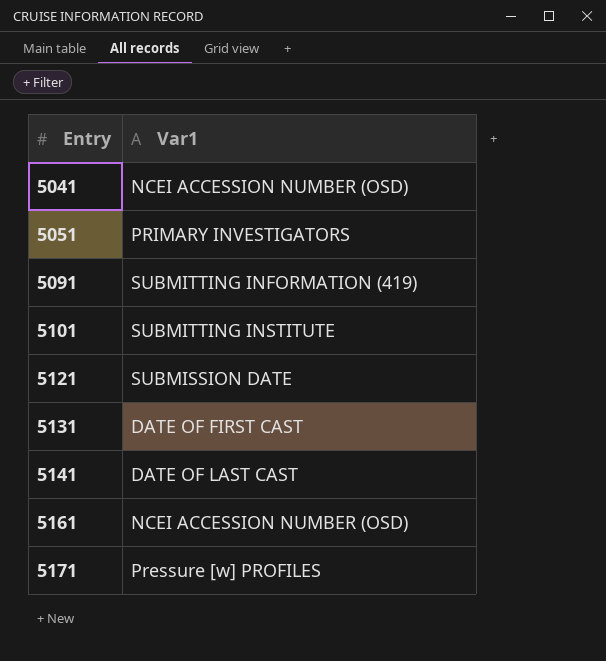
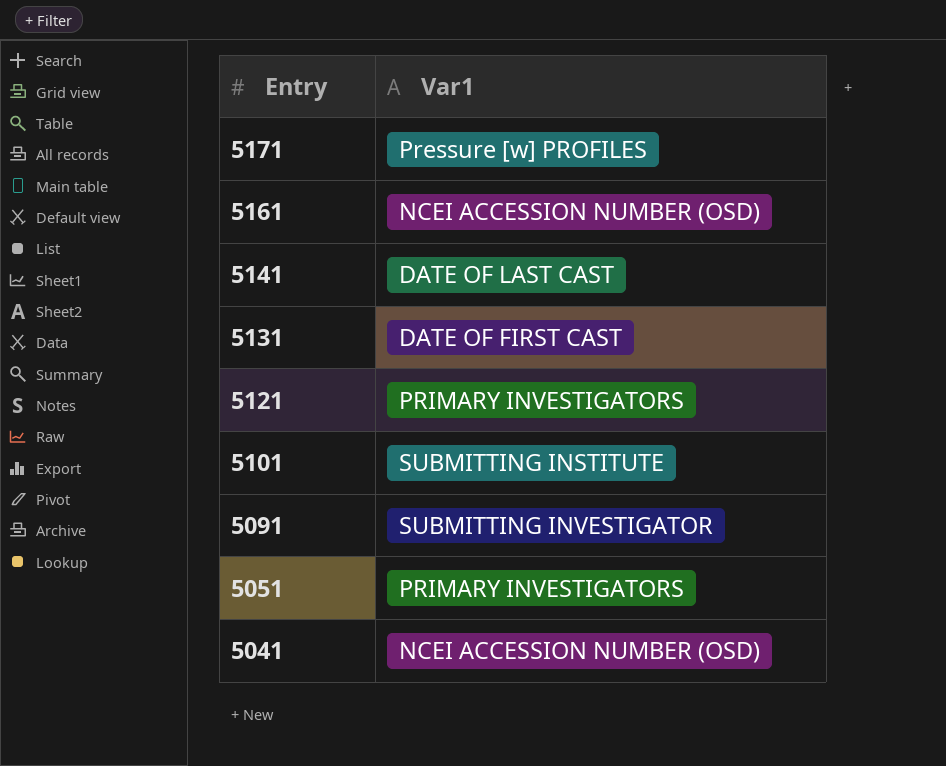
row order: Entry ascending -> Entry descending
5121 | Var1: SUBMISSION DATE -> PRIMARY INVESTIGATORS
5091 | Var1: SUBMITTING INFORMATION (419) -> SUBMITTING INVESTIGATOR

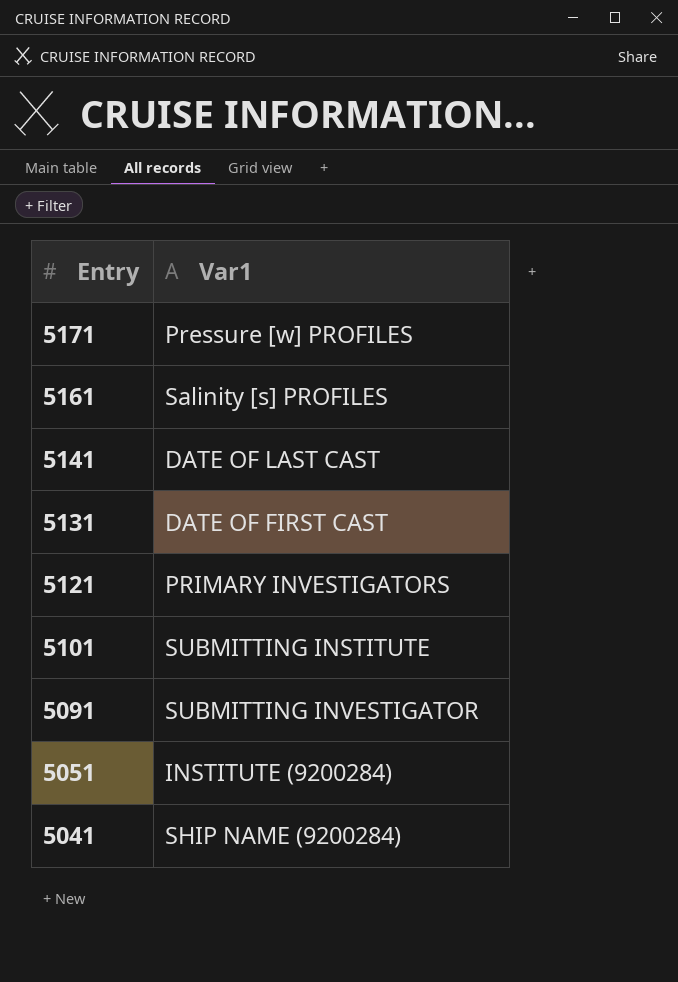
5161 | Var1: NCEI ACCESSION NUMBER (OSD) -> Salinity [s] PROFILES
5051 | Var1: PRIMARY INVESTIGATORS -> INSTITUTE (9200284)
5041 | Var1: NCEI ACCESSION NUMBER (OSD) -> SHIP NAME (9200284)

